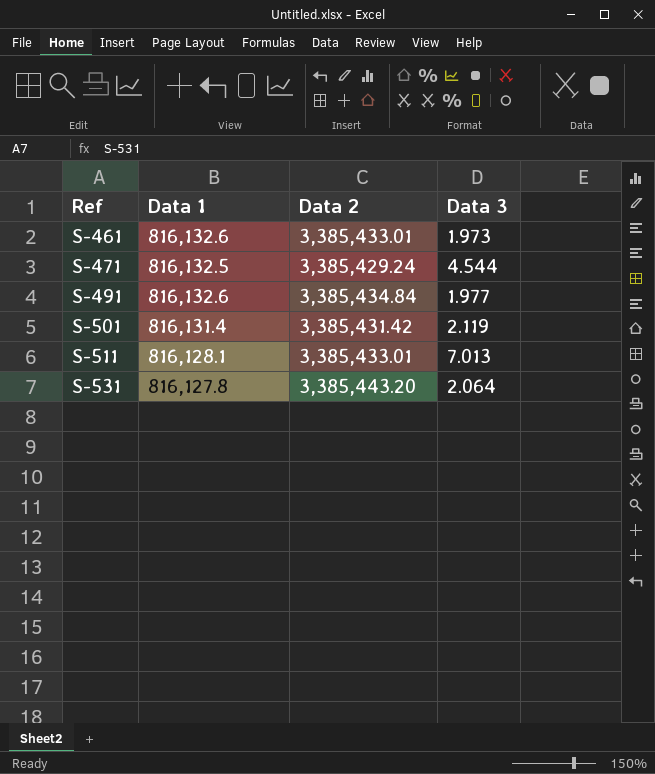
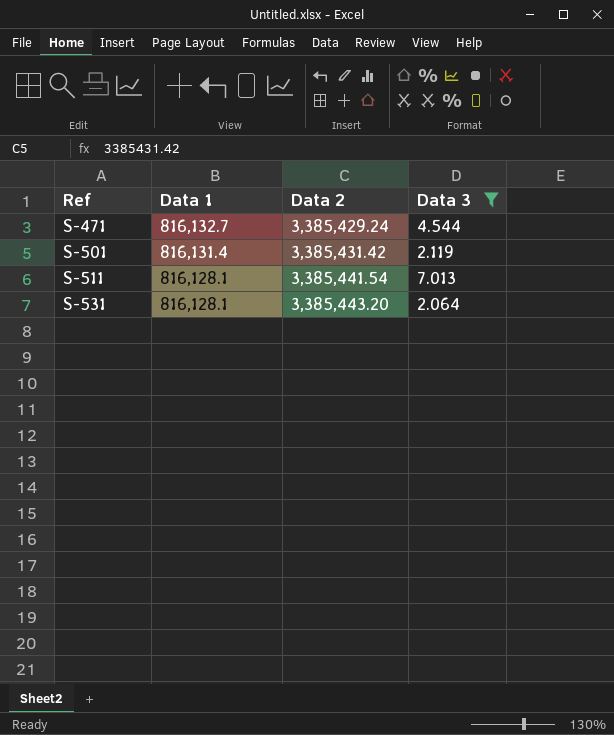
filter: none -> Data 3 >= 2.064
S-471 | Data 1: 816,132.5 -> 816,132.7
S-511 | Data 2: 3,385,433.01 -> 3,385,441.54
S-531 | Data 1: 816,127.8 -> 816,128.1

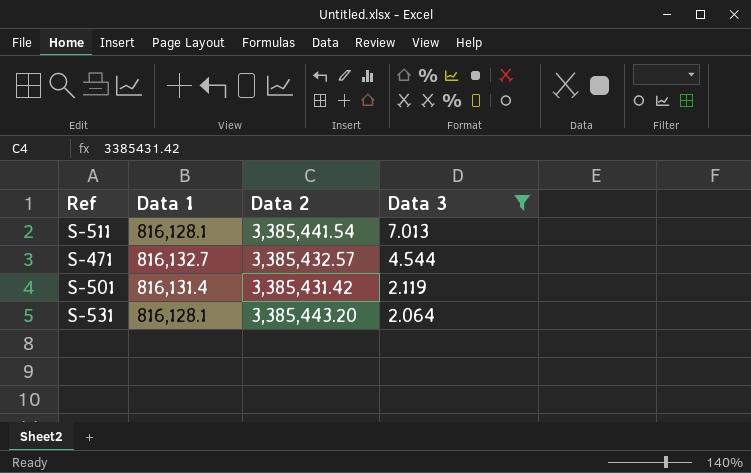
row order: Ref ascending -> Data 3 descending
S-471 | Data 2: 3,385,429.24 -> 3,385,432.57

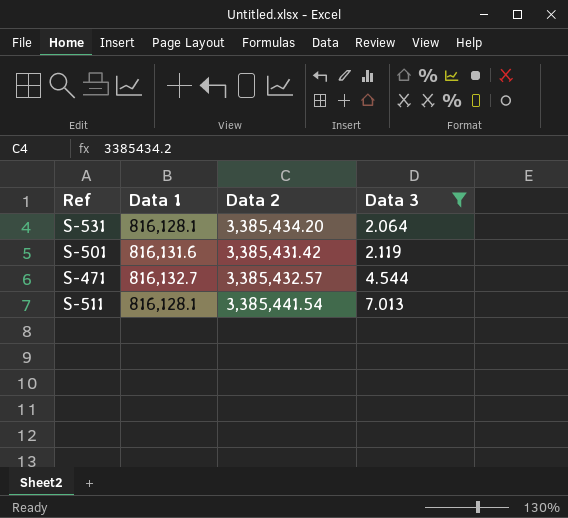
row order: Data 3 descending -> Data 3 ascending
S-531 | Data 2: 3,385,443.20 -> 3,385,434.20
S-501 | Data 1: 816,131.4 -> 816,131.6

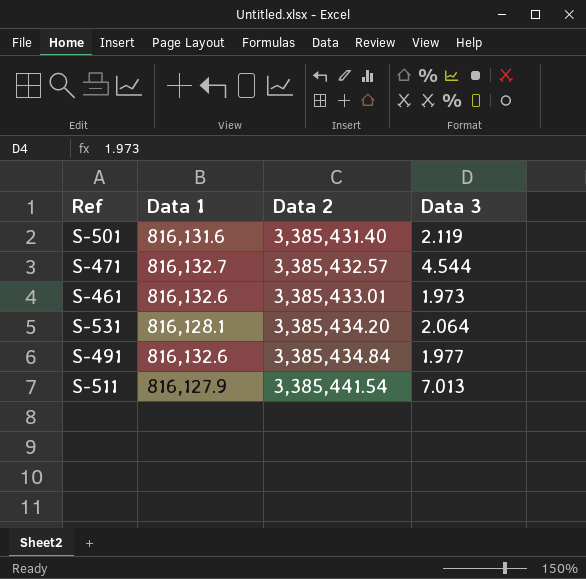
filter: Data 3 >= 2.064 -> none
row order: Data 3 ascending -> Data 2 ascending
S-501 | Data 2: 3,385,431.42 -> 3,385,431.40
S-511 | Data 1: 816,128.1 -> 816,127.9

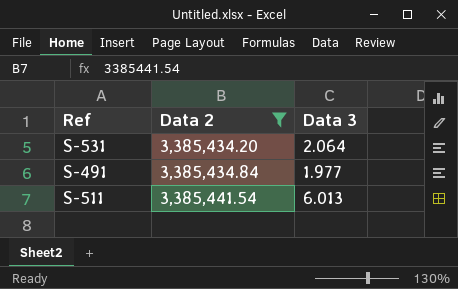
filter: none -> Data 2 >= 3,385,434.20
column Data 1 | position: 2 -> none
S-511 | Data 3: 7.013 -> 6.013

